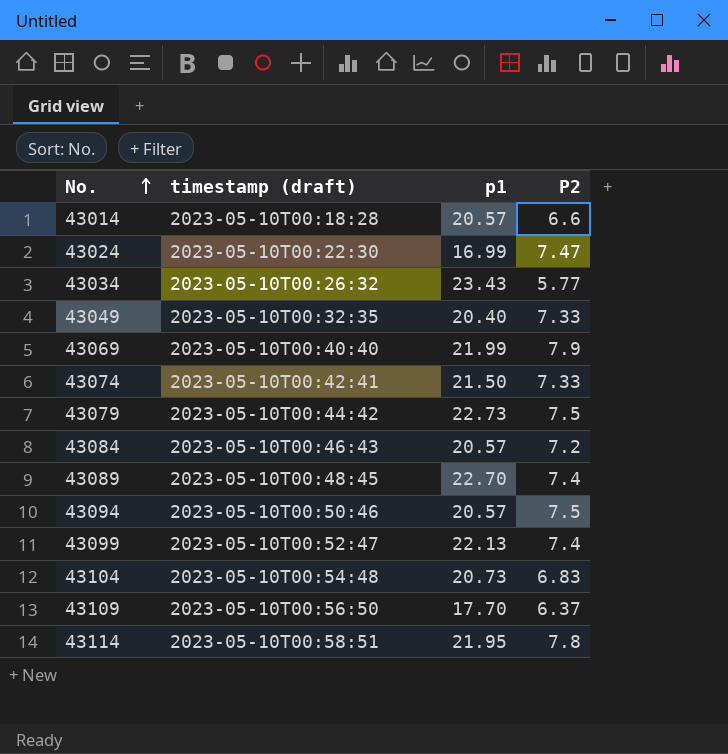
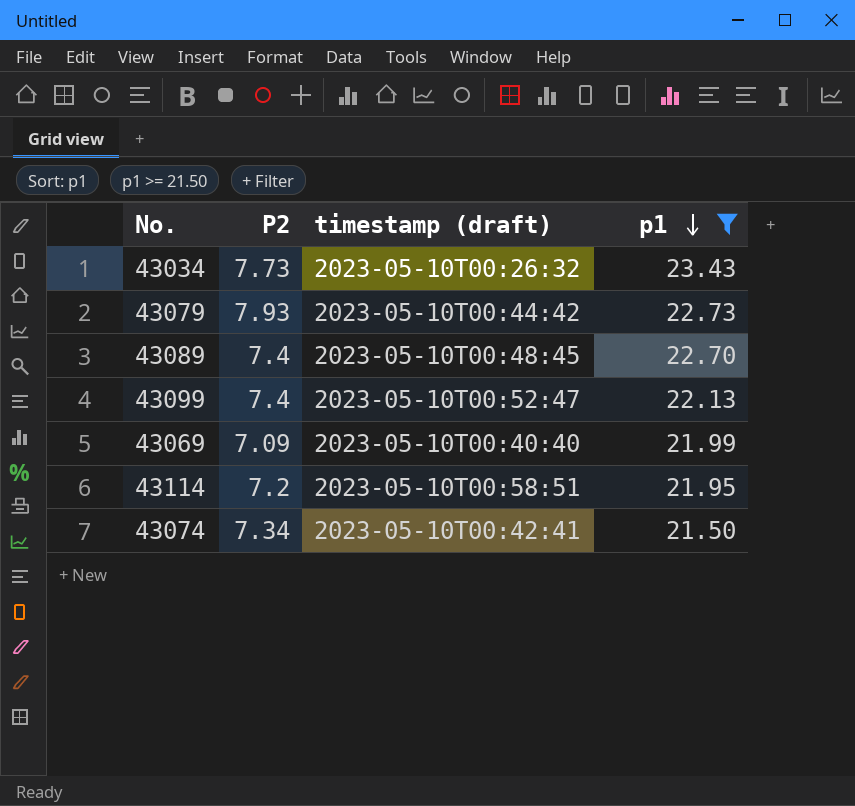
filter: none -> p1 >= 21.50
row order: No. ascending -> p1 descending
column P2 | position: 4 -> 2
43034 | P2: 5.77 -> 7.73
43079 | P2: 7.5 -> 7.93
43069 | P2: 7.9 -> 7.09
43114 | P2: 7.8 -> 7.2
43074 | P2: 7.33 -> 7.34

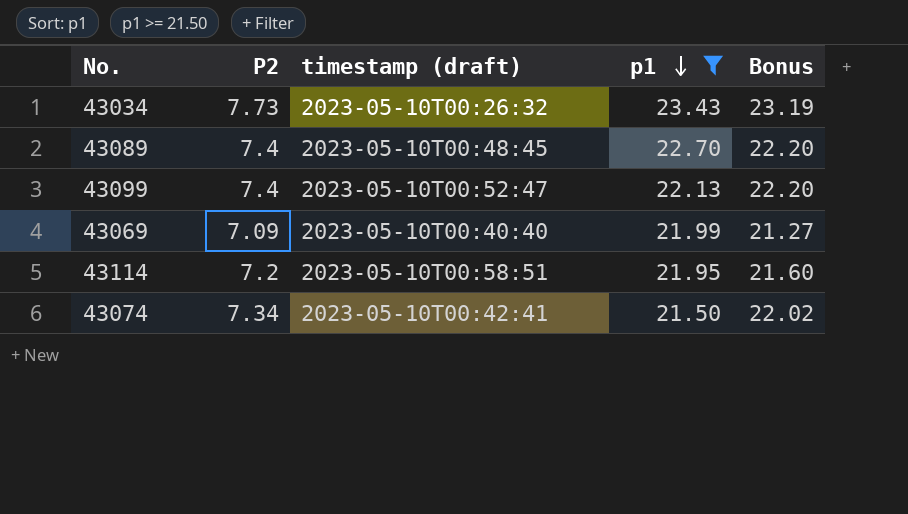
column Bonus | formula: none -> [P2] * 3
row 43079: 7.93 | 2023-05-10T00:44:42 | 22.73 -> none

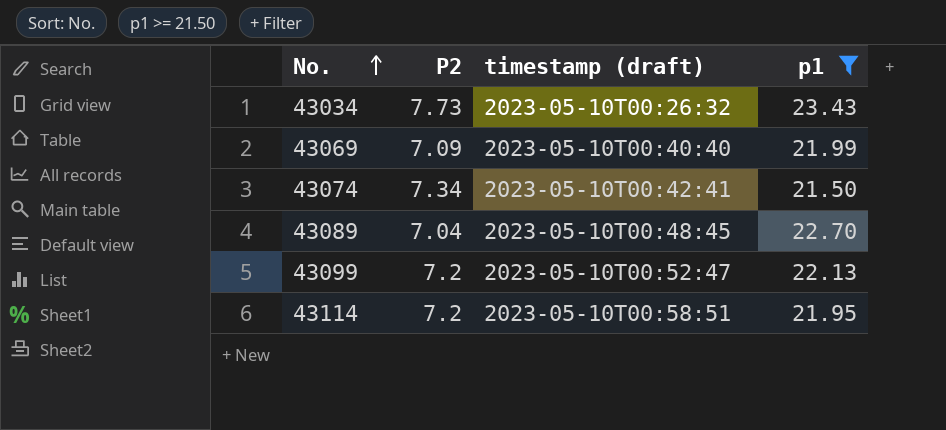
row order: p1 descending -> No. ascending
column Bonus | formula: [P2] * 3 -> none
43089 | P2: 7.4 -> 7.04
43099 | P2: 7.4 -> 7.2

